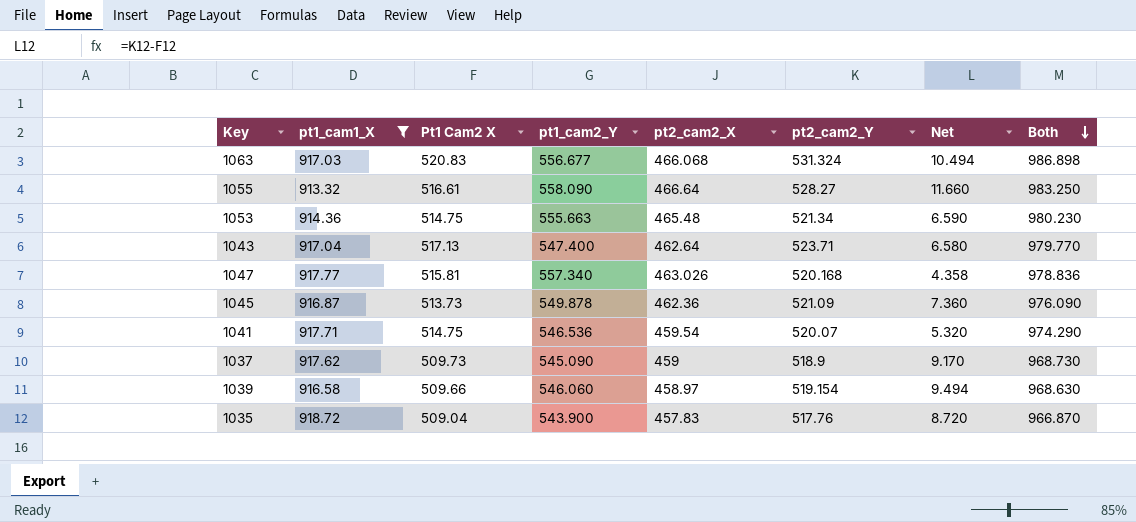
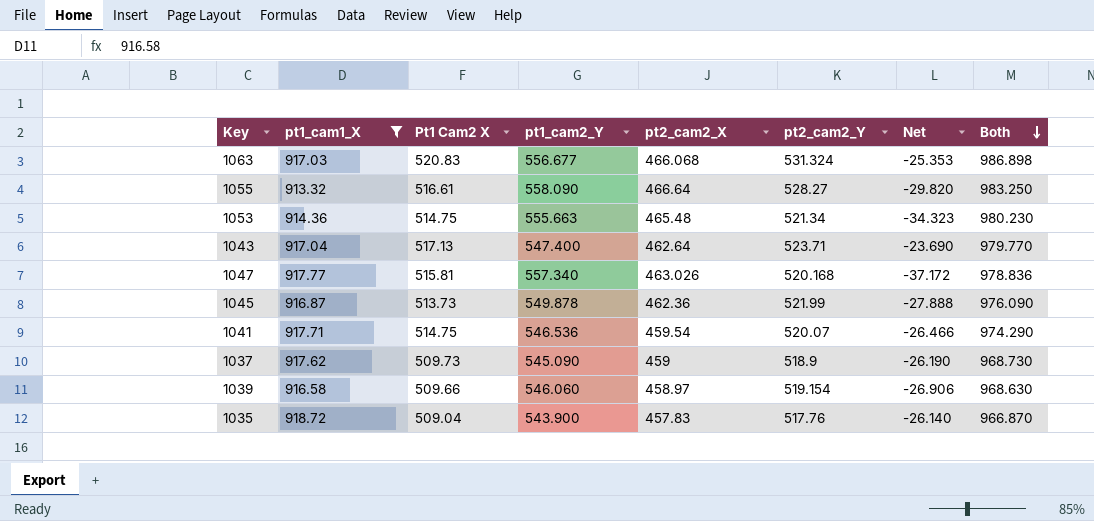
column Net | formula: [pt2_cam2_Y] - [Pt1 Cam2 X] -> [pt2_cam2_Y] - [pt1_cam2_Y]
1045 | pt2_cam2_Y: 521.09 -> 521.99

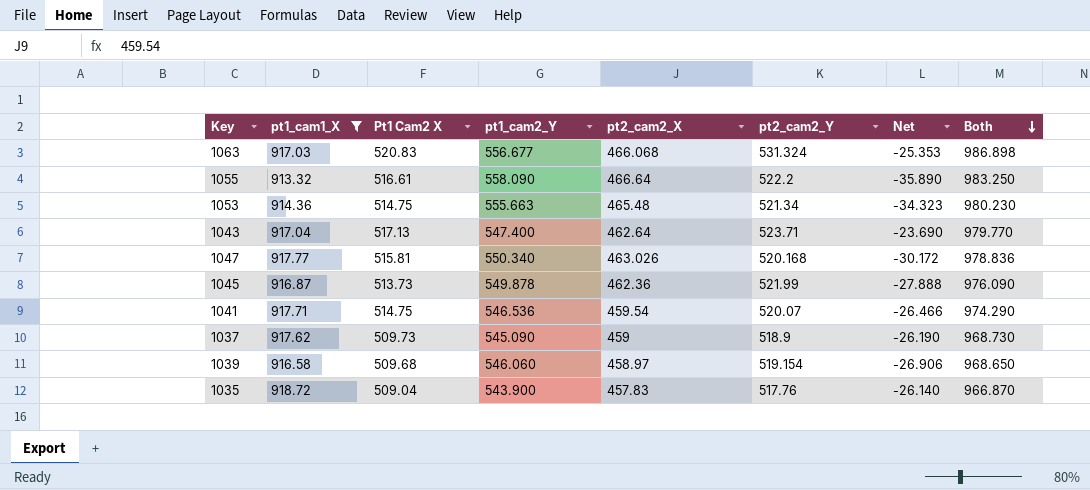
1055 | pt2_cam2_Y: 528.27 -> 522.2
1055 | Net: -29.820 -> -35.890
1047 | pt1_cam2_Y: 557.340 -> 550.340
1047 | Net: -37.172 -> -30.172
1039 | Pt1 Cam2 X: 509.66 -> 509.68
1039 | Both: 968.630 -> 968.650

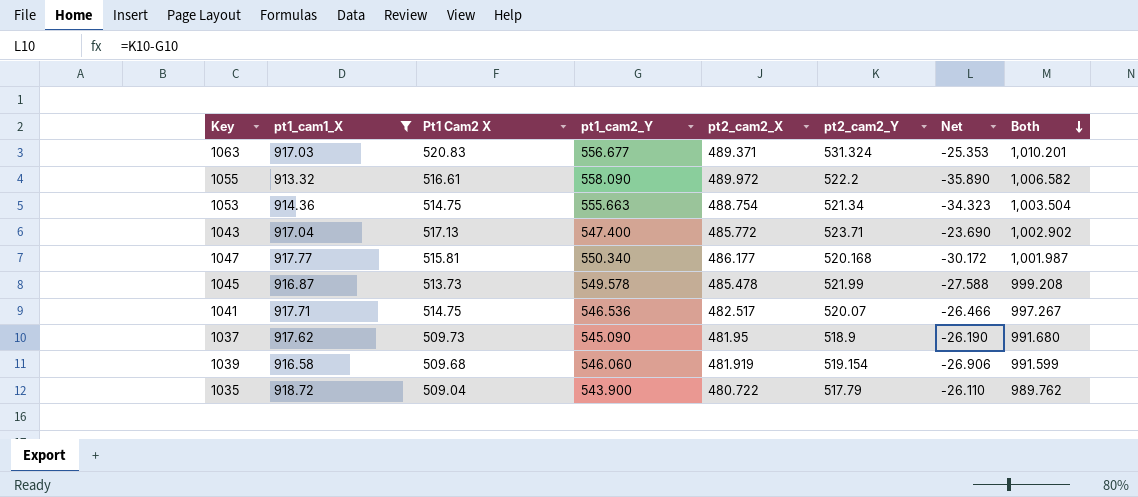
1063 | pt2_cam2_X: 466.068 -> 489.371
1063 | Both: 986.898 -> 1,010.201
1055 | pt2_cam2_X: 466.64 -> 489.972
1055 | Both: 983.250 -> 1,006.582
1053 | pt2_cam2_X: 465.48 -> 488.754
1053 | Both: 980.230 -> 1,003.504
1043 | pt2_cam2_X: 462.64 -> 485.772
1043 | Both: 979.770 -> 1,002.902
1047 | pt2_cam2_X: 463.026 -> 486.177
1047 | Both: 978.836 -> 1,001.987
1045 | pt1_cam2_Y: 549.878 -> 549.578
1045 | pt2_cam2_X: 462.36 -> 485.478
1045 | Net: -27.888 -> -27.588
1045 | Both: 976.090 -> 999.208
1041 | pt2_cam2_X: 459.54 -> 482.517
1041 | Both: 974.290 -> 997.267
1037 | pt2_cam2_X: 459 -> 481.95
1037 | Both: 968.730 -> 991.680
1039 | pt2_cam2_X: 458.97 -> 481.919
1039 | Both: 968.650 -> 991.599
1035 | pt2_cam2_X: 457.83 -> 480.722
1035 | pt2_cam2_Y: 517.76 -> 517.79
1035 | Net: -26.140 -> -26.110
1035 | Both: 966.870 -> 989.762

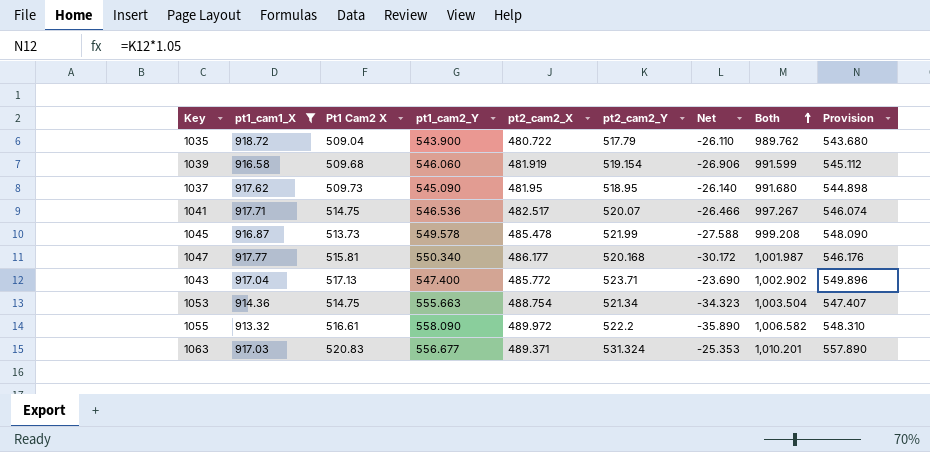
row order: Both descending -> Both ascending
column Provision | formula: none -> [pt2_cam2_Y] * 1.05
1037 | pt2_cam2_Y: 518.9 -> 518.95
1037 | Net: -26.190 -> -26.140

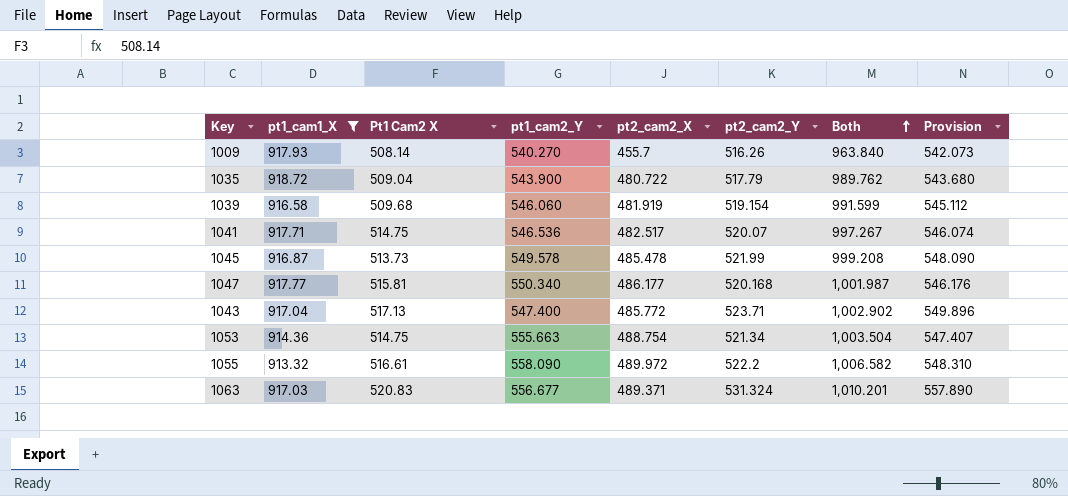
column Net | formula: [pt2_cam2_Y] - [pt1_cam2_Y] -> none
row 1037: 917.62 | 509.73 | 545.090 | 481.95 | 518.95 | -26.140 | 991.680 | 544.898 -> none
row 1009: none -> 917.93 | 508.14 | 540.270 | 455.7 | 516.26 | 963.840 | 542.073

